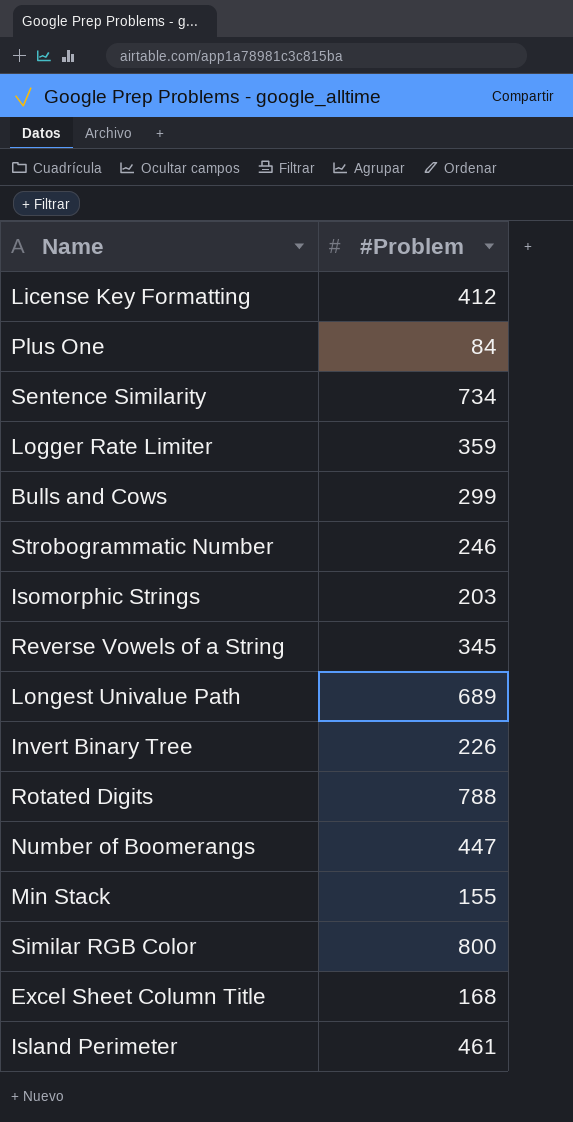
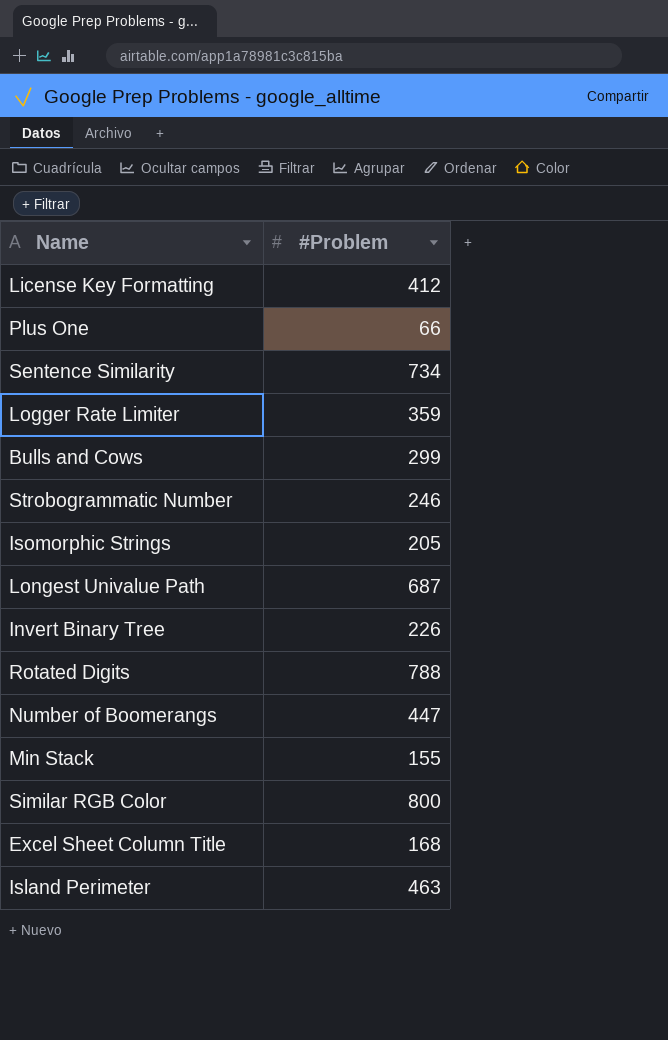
row Reverse Vowels of a String: 345 -> none
Plus One | #Problem: 84 -> 66
Isomorphic Strings | #Problem: 203 -> 205
Longest Univalue Path | #Problem: 689 -> 687
Island Perimeter | #Problem: 461 -> 463

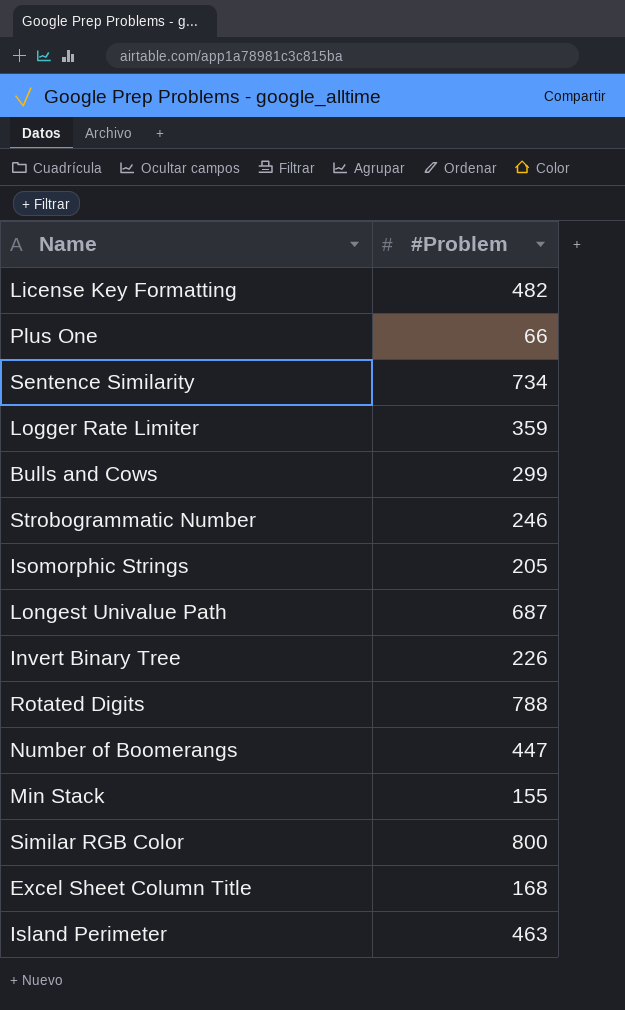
License Key Formatting | #Problem: 412 -> 482

